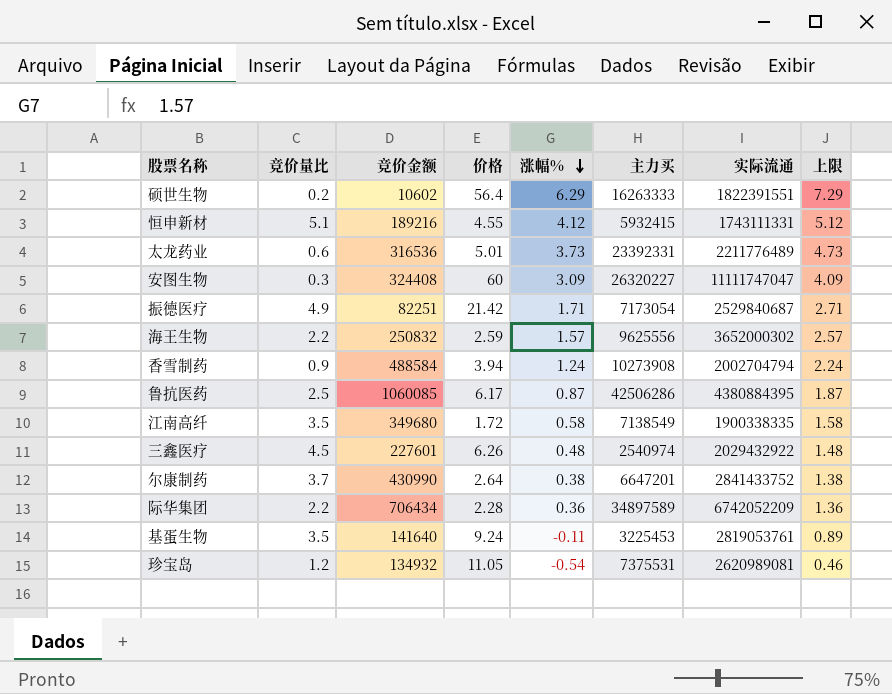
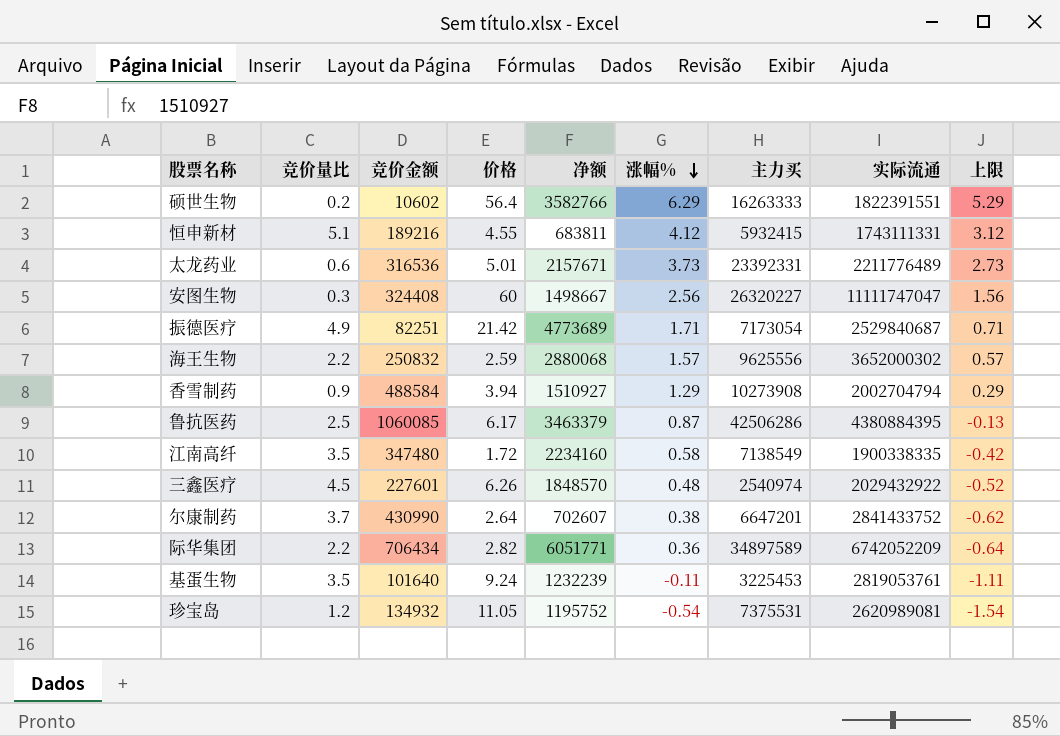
column 净额 | position: none -> 5
column 上限 | formula: [涨幅%] + 1 -> [涨幅%] - 1
安图生物 | 涨幅%: 3.09 -> 2.56
香雪制药 | 涨幅%: 1.24 -> 1.29
江南高纤 | 竞价金额: 349680 -> 347480
际华集团 | 价格: 2.28 -> 2.82
基蛋生物 | 竞价金额: 141640 -> 101640

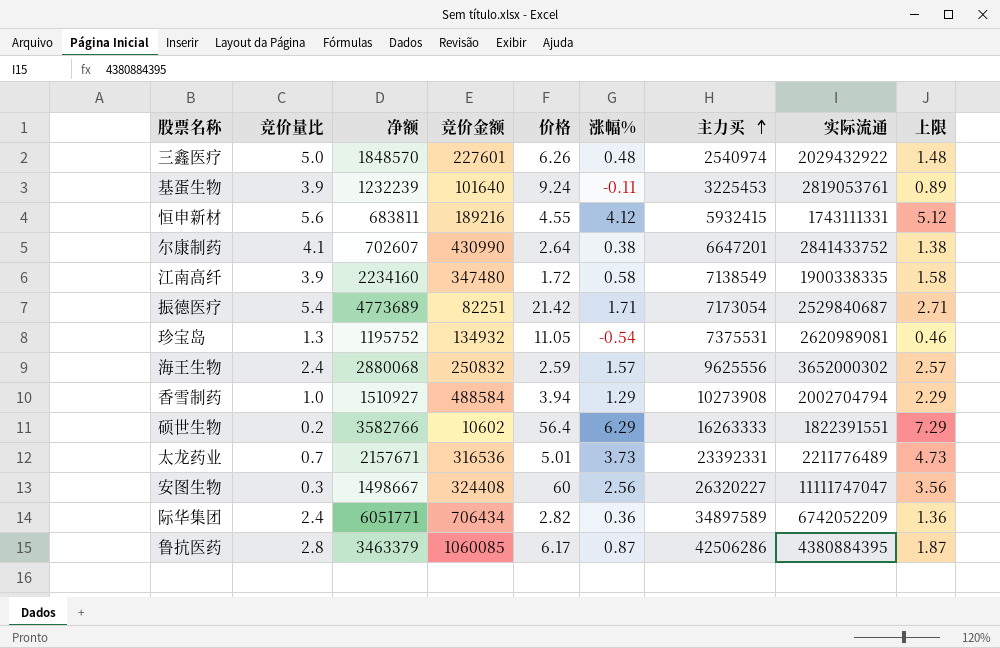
row order: 涨幅% descending -> 主力买 ascending
column 净额 | position: 5 -> 3
column 上限 | formula: [涨幅%] - 1 -> [涨幅%] + 1
三鑫医疗 | 竞价量比: 4.5 -> 5.0
基蛋生物 | 竞价量比: 3.5 -> 3.9
恒申新材 | 竞价量比: 5.1 -> 5.6
尔康制药 | 竞价量比: 3.7 -> 4.1
江南高纤 | 竞价量比: 3.5 -> 3.9
振德医疗 | 竞价量比: 4.9 -> 5.4
珍宝岛 | 竞价量比: 1.2 -> 1.3
海王生物 | 竞价量比: 2.2 -> 2.4
香雪制药 | 竞价量比: 0.9 -> 1.0
太龙药业 | 竞价量比: 0.6 -> 0.7
际华集团 | 竞价量比: 2.2 -> 2.4
鲁抗医药 | 竞价量比: 2.5 -> 2.8

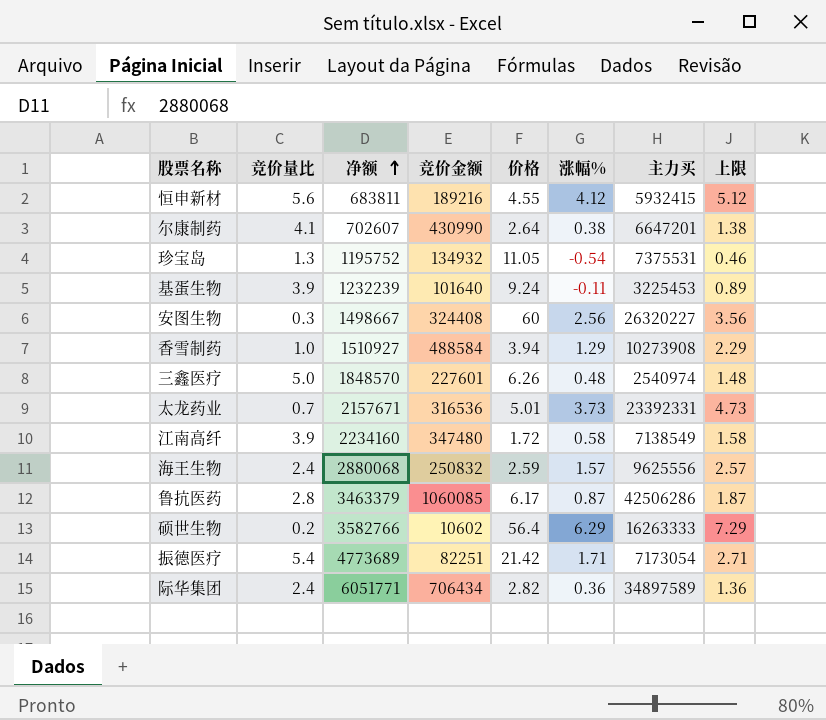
row order: 主力买 ascending -> 净额 ascending
column 实际流通 | position: 8 -> none

